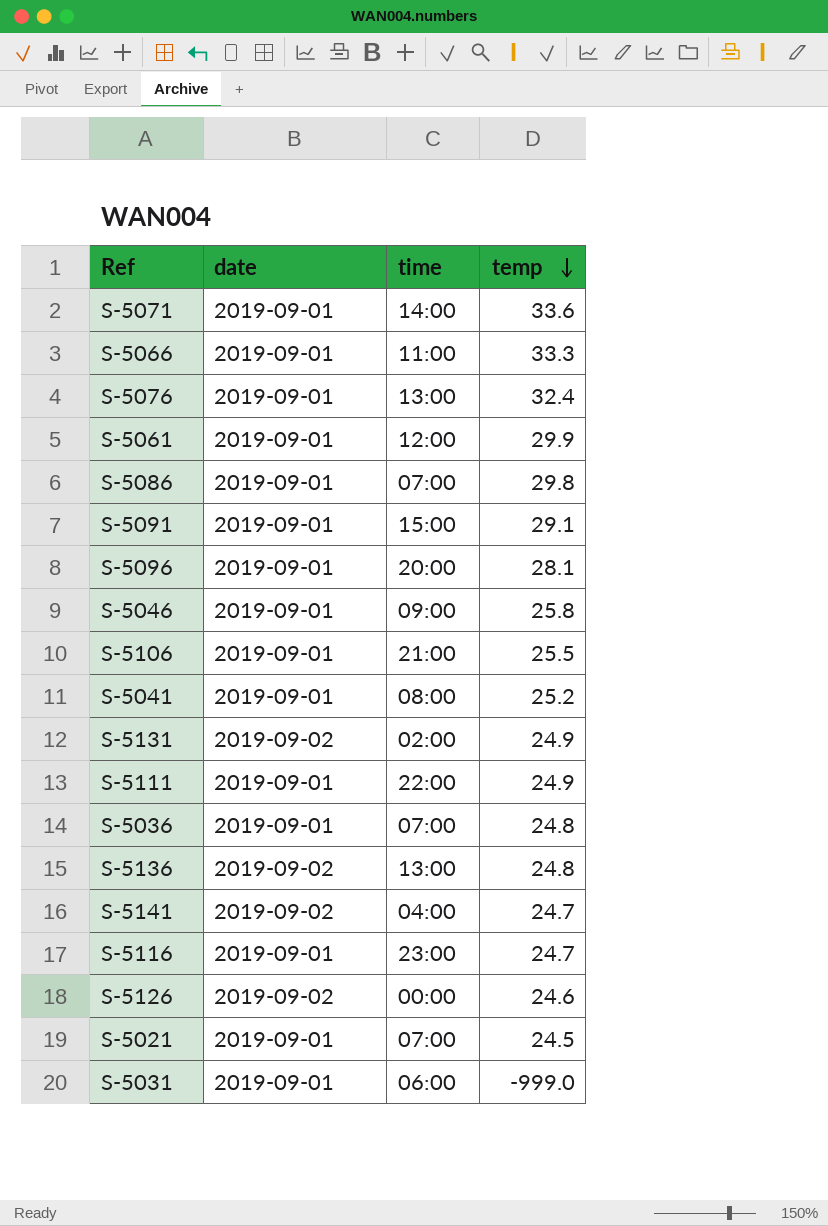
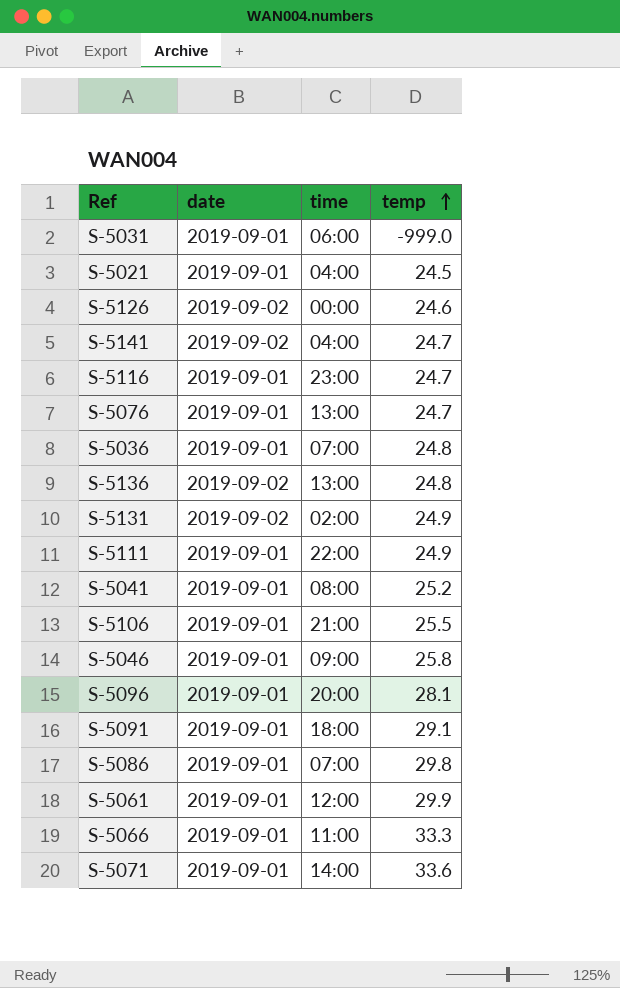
row order: temp descending -> temp ascending
S-5021 | time: 07:00 -> 04:00
S-5076 | temp: 32.4 -> 24.7
S-5091 | time: 15:00 -> 18:00

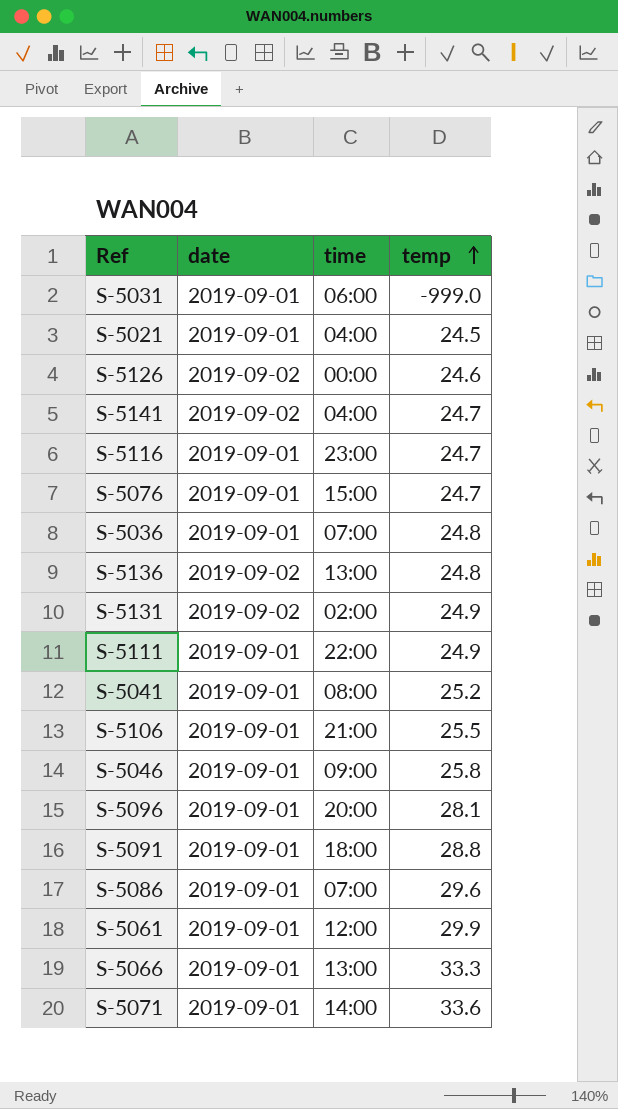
S-5076 | time: 13:00 -> 15:00
S-5091 | temp: 29.1 -> 28.8
S-5086 | temp: 29.8 -> 29.6
S-5066 | time: 11:00 -> 13:00

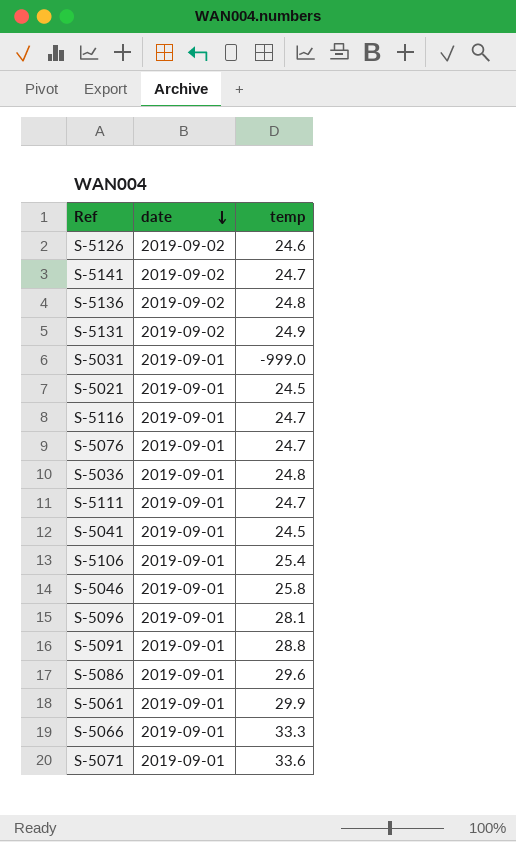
row order: temp ascending -> date descending
column time | position: 3 -> none
S-5111 | temp: 24.9 -> 24.7
S-5041 | temp: 25.2 -> 24.5
S-5106 | temp: 25.5 -> 25.4

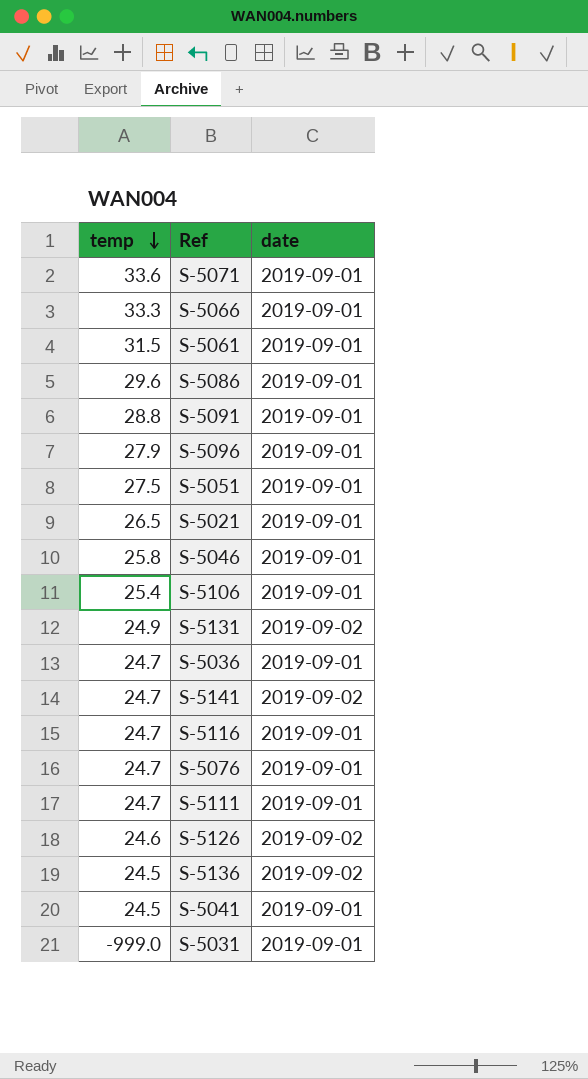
row order: date descending -> temp descending
column temp | position: 3 -> 1
S-5061 | temp: 29.9 -> 31.5
S-5096 | temp: 28.1 -> 27.9
row S-5051: none -> 27.5 | 2019-09-01
S-5021 | temp: 24.5 -> 26.5
S-5036 | temp: 24.8 -> 24.7
S-5136 | temp: 24.8 -> 24.5

